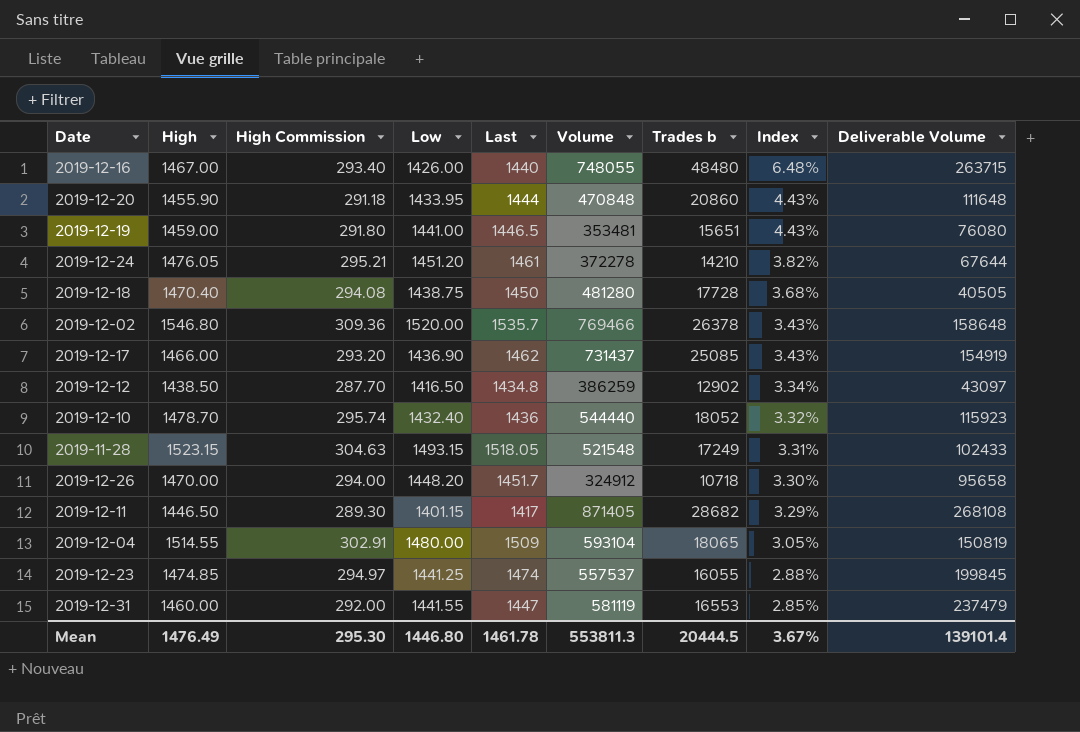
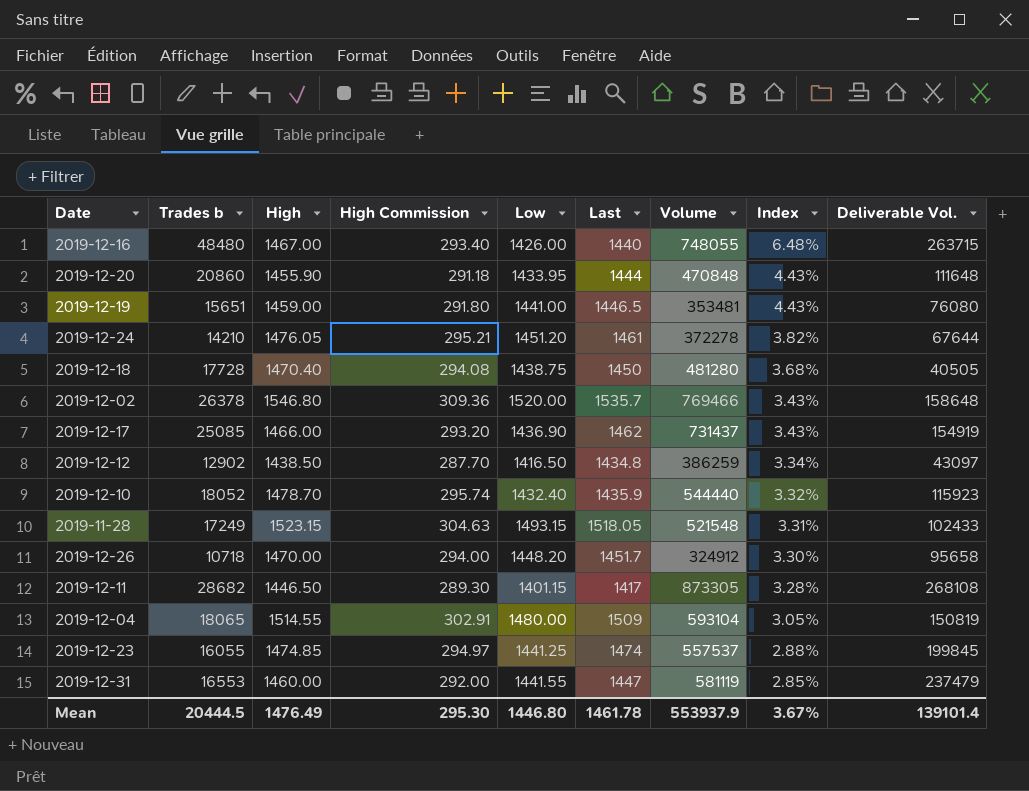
column Trades b | position: 7 -> 2
column name: Deliverable Volume -> Deliverable Vol.
2019-12-10 | Last: 1436 -> 1435.9
2019-12-11 | Volume: 871405 -> 873305
2019-12-11 | Index: 3.29% -> 3.28%
Mean | Volume: 553811.3 -> 553937.9

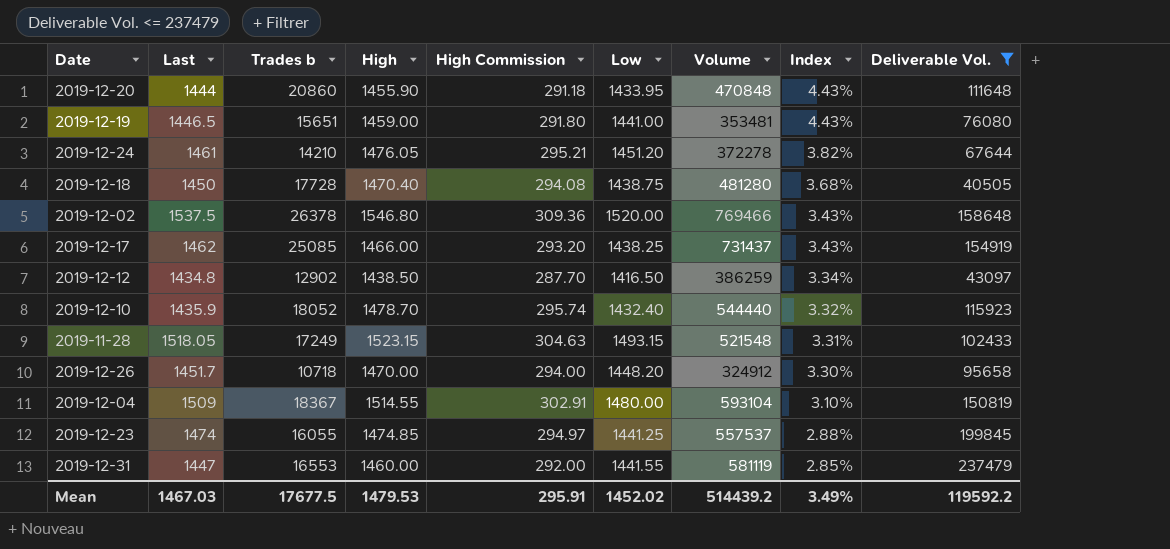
filter: none -> Deliverable Vol. <= 237479
column Last | position: 6 -> 2
2019-12-02 | Last: 1535.7 -> 1537.5
2019-12-17 | Low: 1436.90 -> 1438.25
2019-12-04 | Trades b: 18065 -> 18367
2019-12-04 | Index: 3.05% -> 3.10%
Mean | Last: 1461.78 -> 1467.03
Mean | Trades b: 20444.5 -> 17677.5
Mean | High: 1476.49 -> 1479.53
Mean | High Commission: 295.30 -> 295.91
Mean | Low: 1446.80 -> 1452.02
Mean | Volume: 553937.9 -> 514439.2
Mean | Index: 3.67% -> 3.49%
Mean | Deliverable Vol.: 139101.4 -> 119592.2

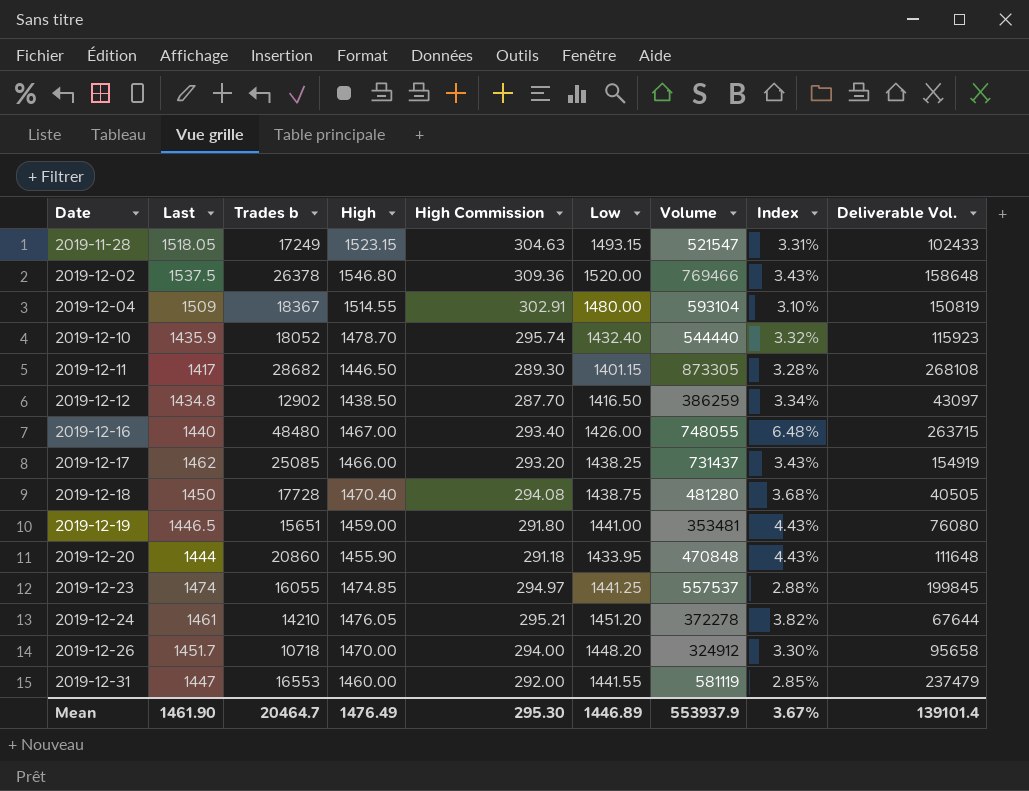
filter: Deliverable Vol. <= 237479 -> none
row order: Index descending -> Date ascending
2019-11-28 | Volume: 521548 -> 521547
Mean | Last: 1467.03 -> 1461.90
Mean | Trades b: 17677.5 -> 20464.7
Mean | High: 1479.53 -> 1476.49
Mean | High Commission: 295.91 -> 295.30
Mean | Low: 1452.02 -> 1446.89
Mean | Volume: 514439.2 -> 553937.9
Mean | Index: 3.49% -> 3.67%
Mean | Deliverable Vol.: 119592.2 -> 139101.4

